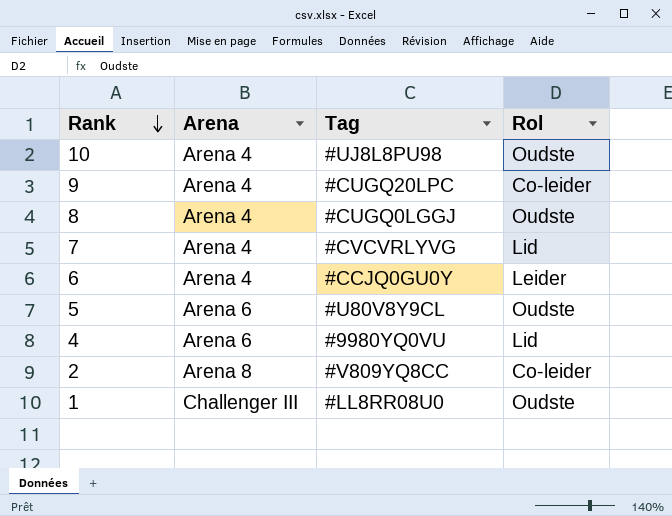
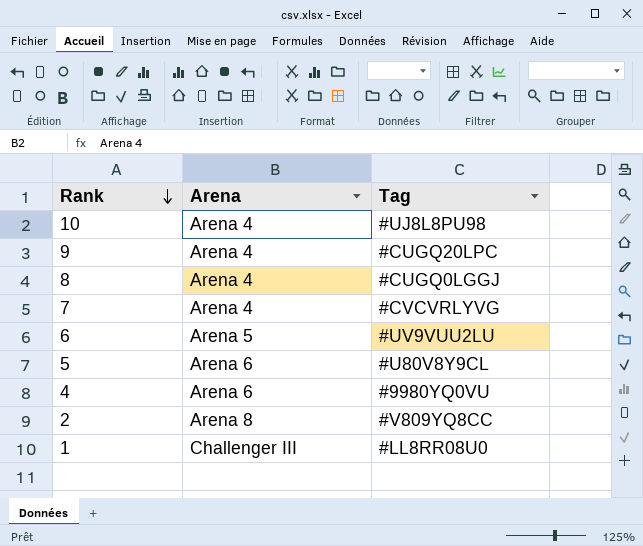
column Rol | position: 4 -> none
6 | Arena: Arena 4 -> Arena 5
6 | Tag: #CCJQ0GU0Y -> #UV9VUU2LU

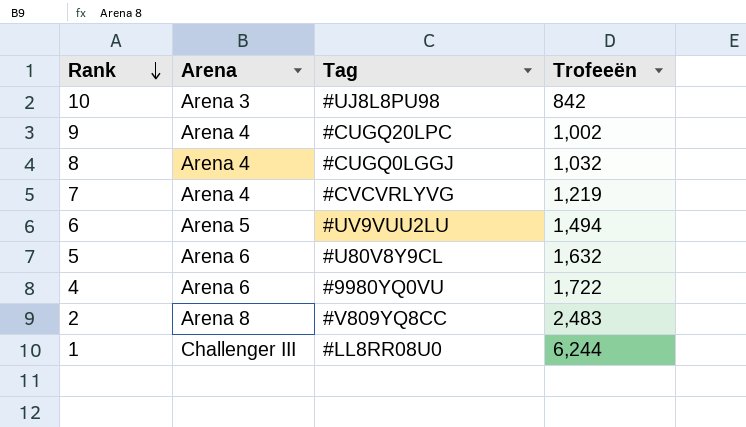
column Trofeeën | position: none -> 4
10 | Arena: Arena 4 -> Arena 3

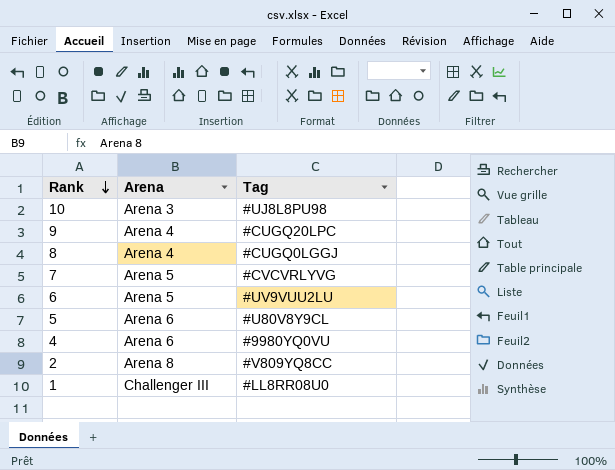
column Trofeeën | position: 4 -> none
7 | Arena: Arena 4 -> Arena 5

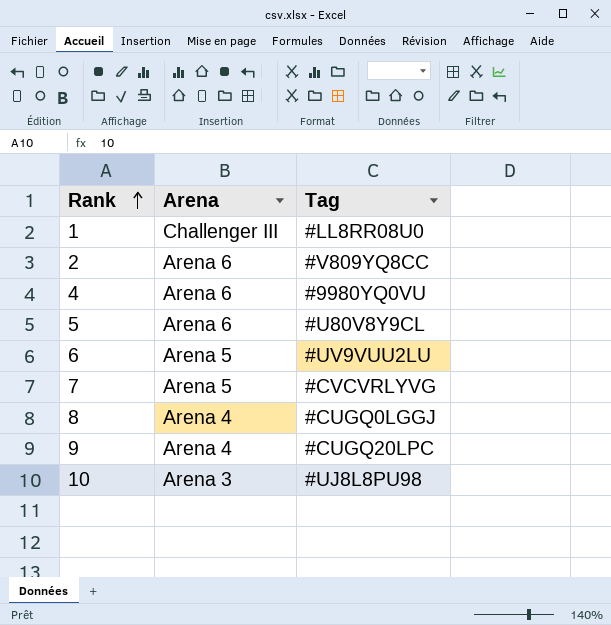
row order: Rank descending -> Rank ascending
2 | Arena: Arena 8 -> Arena 6

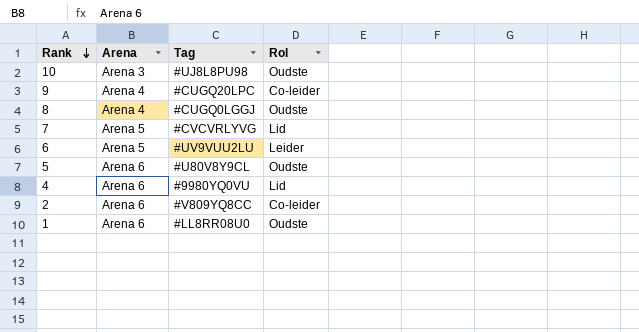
row order: Rank ascending -> Rank descending
column Rol | position: none -> 4
1 | Arena: Challenger III -> Arena 6

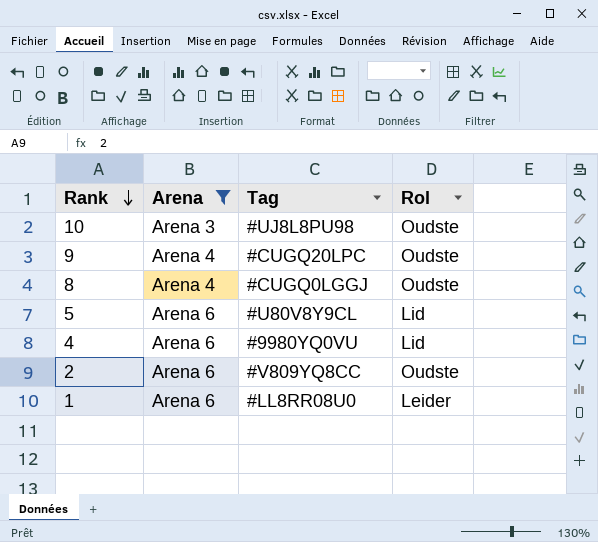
filter: none -> Arena != Arena 5
9 | Rol: Co-leider -> Oudste
5 | Rol: Oudste -> Lid
2 | Rol: Co-leider -> Oudste
1 | Rol: Oudste -> Leider

